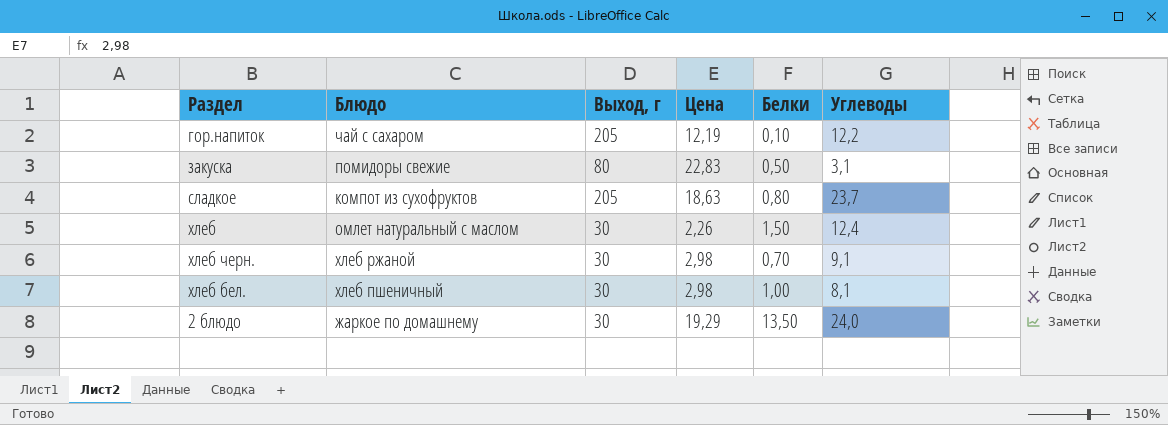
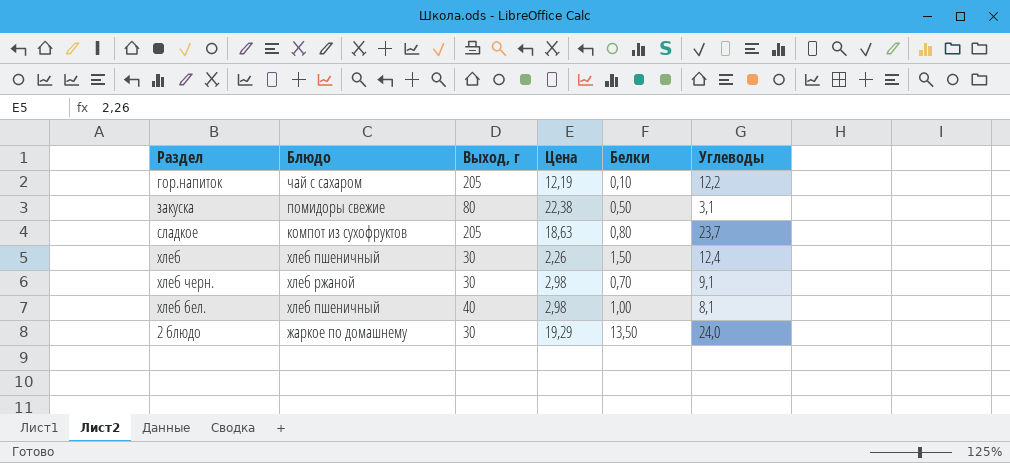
закуска | Цена: 22,83 -> 22,38
хлеб | Блюдо: омлет натуральный с маслом -> хлеб пшеничный
хлеб бел. | Выход, г: 30 -> 40

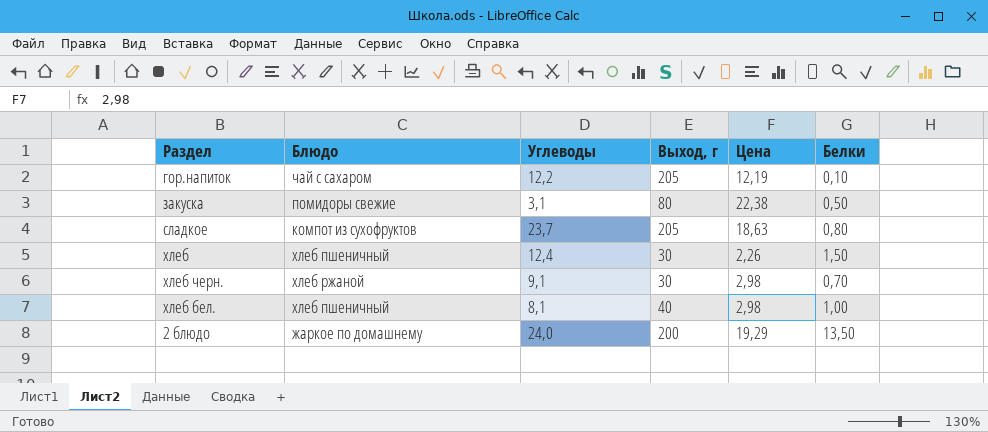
column Углеводы | position: 6 -> 3
2 блюдо | Выход, г: 30 -> 200

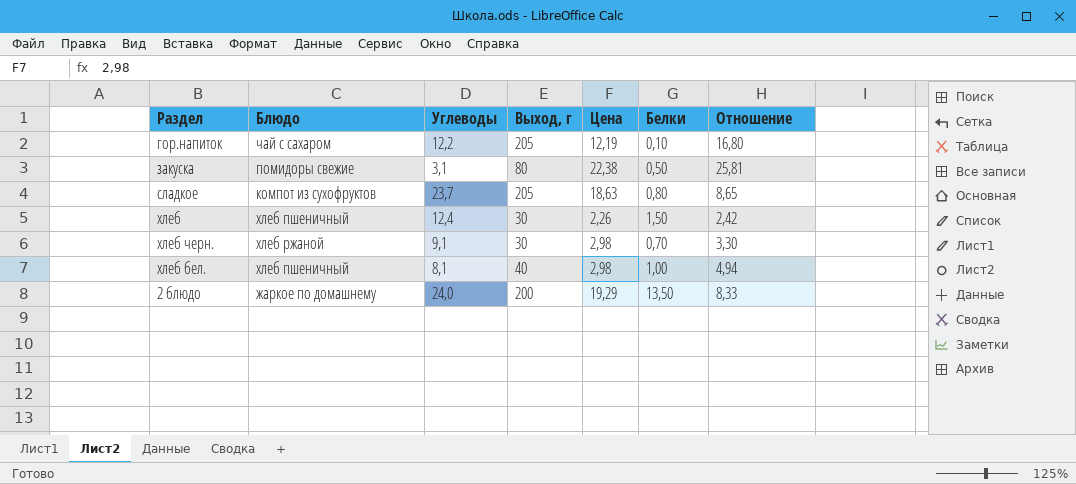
column Отношение | formula: none -> [Выход, г] / [Углеводы]

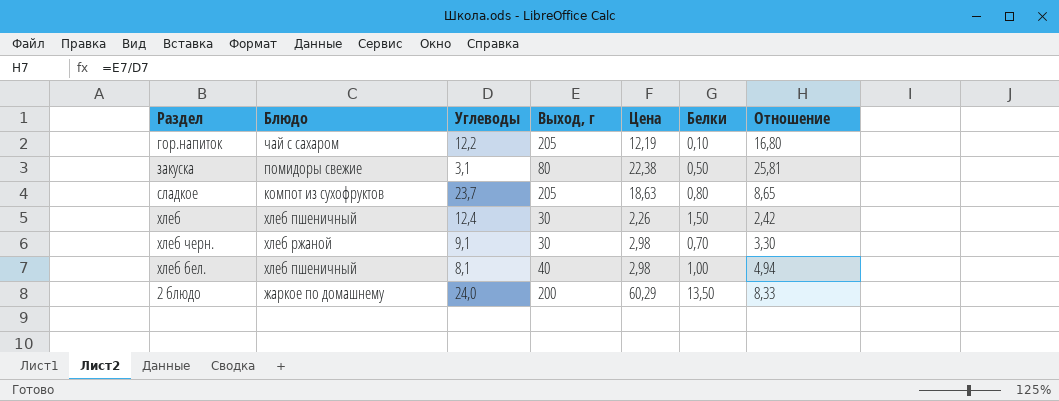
2 блюдо | Цена: 19,29 -> 60,29

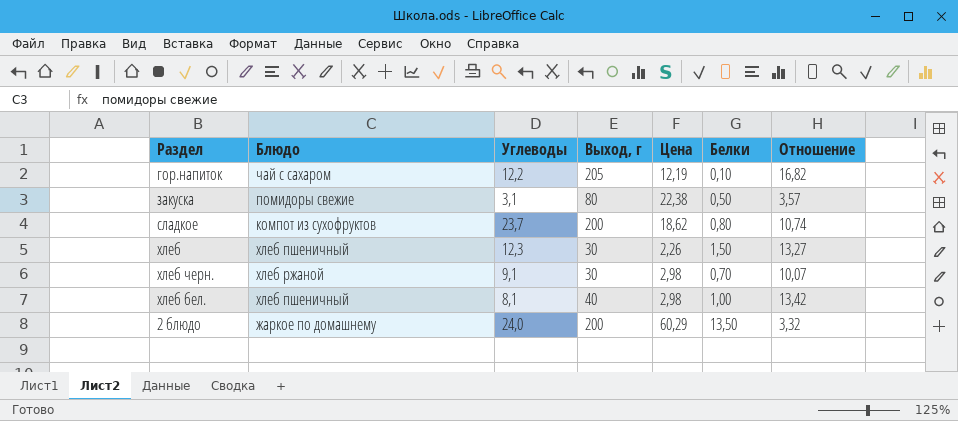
column Отношение | formula: [Выход, г] / [Углеводы] -> [Выход, г] / [Цена]
сладкое | Выход, г: 205 -> 200
сладкое | Цена: 18,63 -> 18,62
хлеб | Углеводы: 12,4 -> 12,3

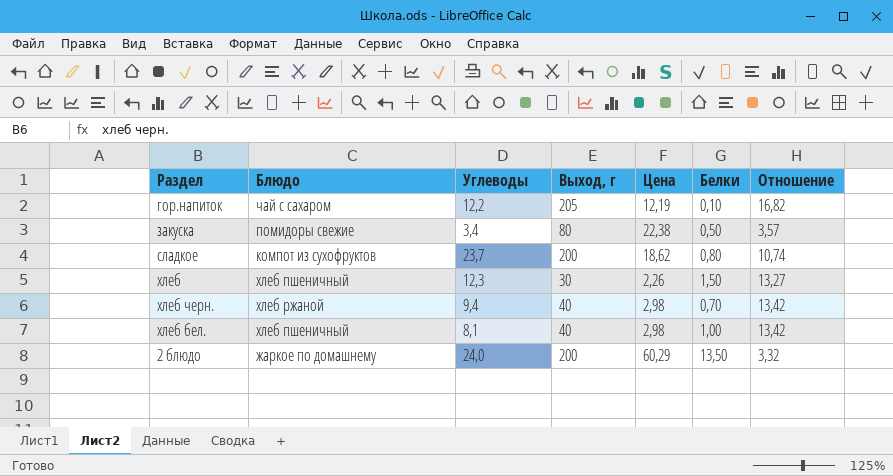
закуска | Углеводы: 3,1 -> 3,4
хлеб черн. | Углеводы: 9,1 -> 9,4
хлеб черн. | Выход, г: 30 -> 40
хлеб черн. | Отношение: 10,07 -> 13,42

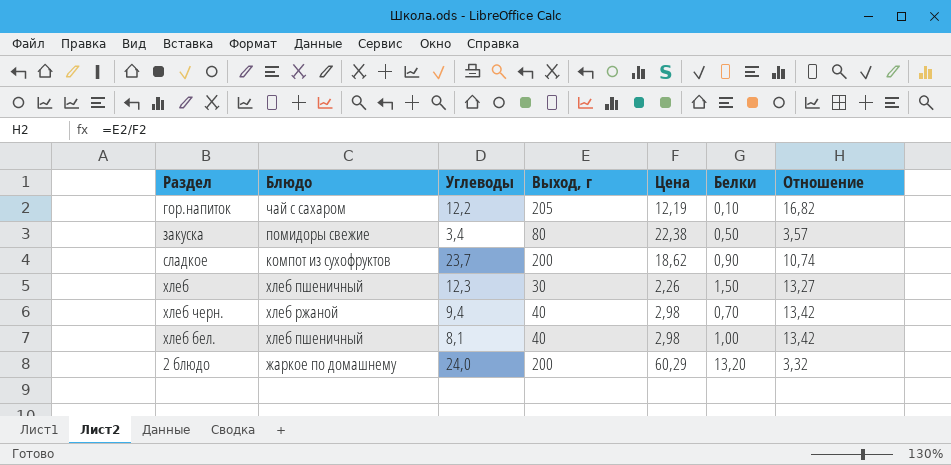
сладкое | Белки: 0,80 -> 0,90
2 блюдо | Белки: 13,50 -> 13,20

